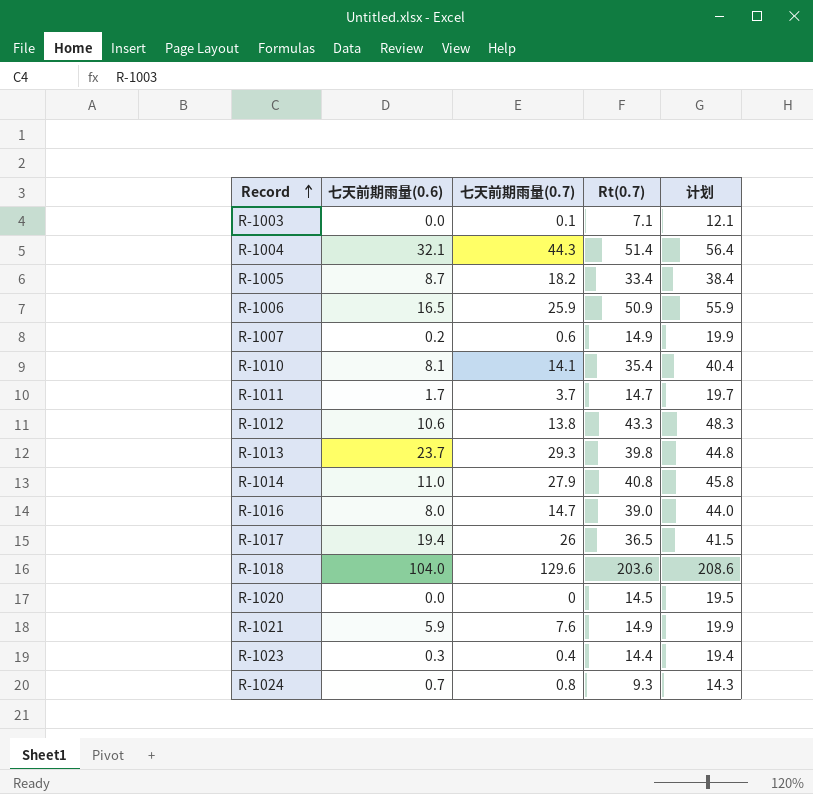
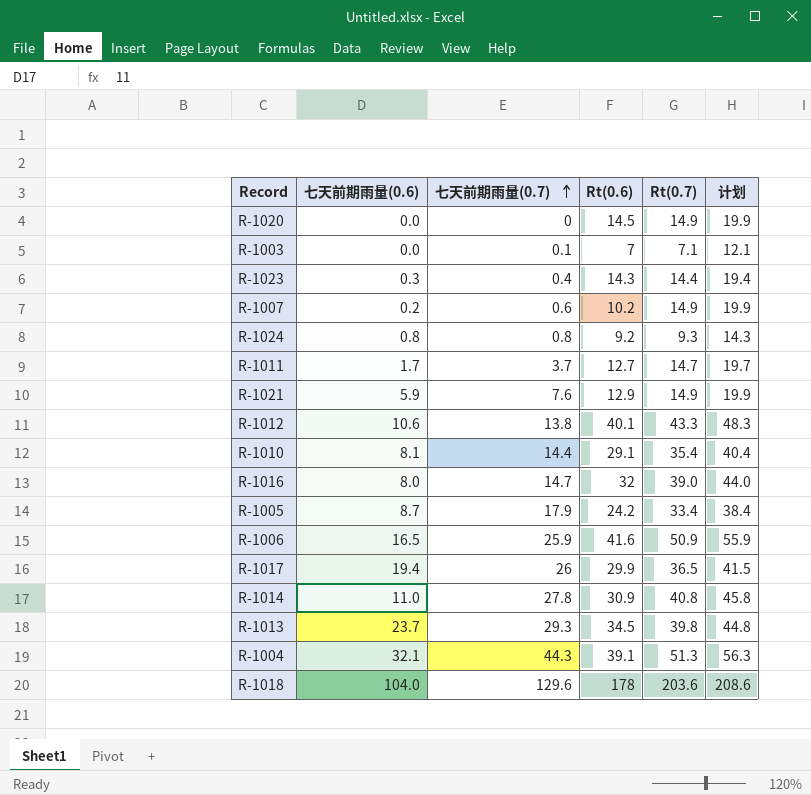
row order: Record ascending -> 七天前期雨量(0.7) ascending
column Rt(0.6) | position: none -> 4
R-1020 | Rt(0.7): 14.5 -> 14.9
R-1020 | 计划: 19.5 -> 19.9
R-1024 | 七天前期雨量(0.6): 0.7 -> 0.8
R-1010 | 七天前期雨量(0.7): 14.1 -> 14.4
R-1005 | 七天前期雨量(0.7): 18.2 -> 17.9
R-1014 | 七天前期雨量(0.7): 27.9 -> 27.8
R-1004 | Rt(0.7): 51.4 -> 51.3
R-1004 | 计划: 56.4 -> 56.3

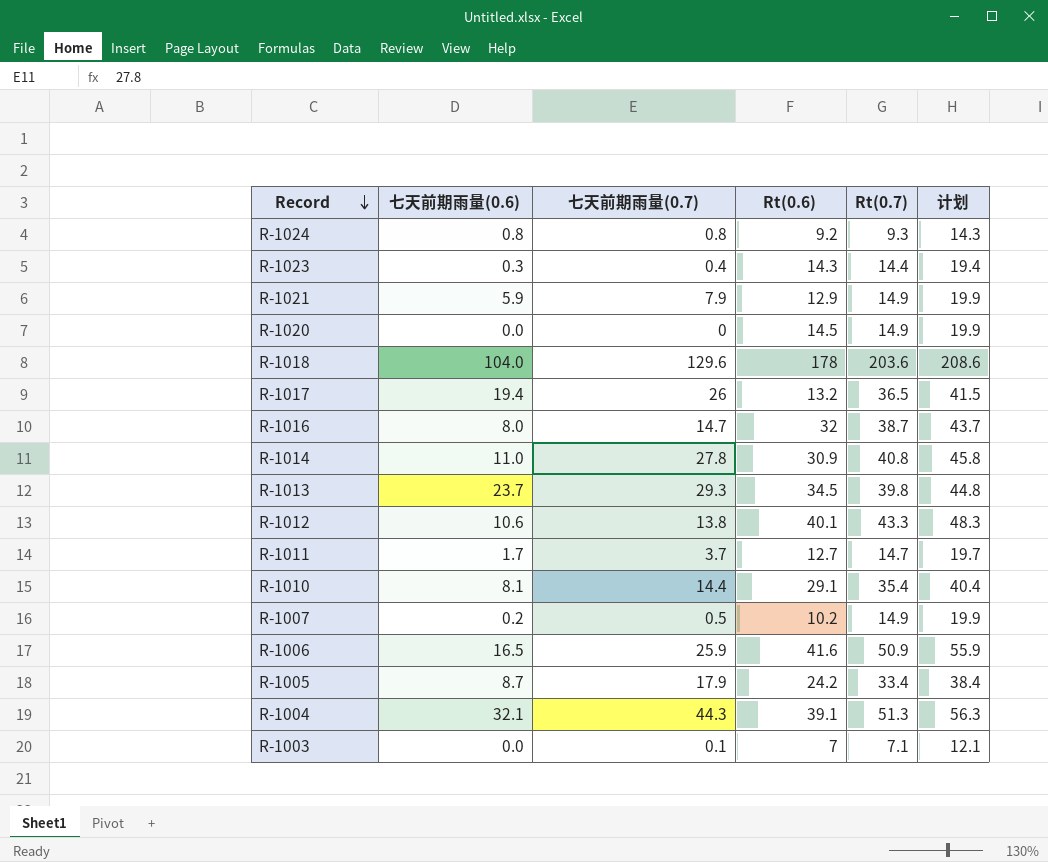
row order: 七天前期雨量(0.7) ascending -> Record descending
R-1021 | 七天前期雨量(0.7): 7.6 -> 7.9
R-1017 | Rt(0.6): 29.9 -> 13.2
R-1016 | Rt(0.7): 39.0 -> 38.7
R-1016 | 计划: 44.0 -> 43.7
R-1007 | 七天前期雨量(0.7): 0.6 -> 0.5

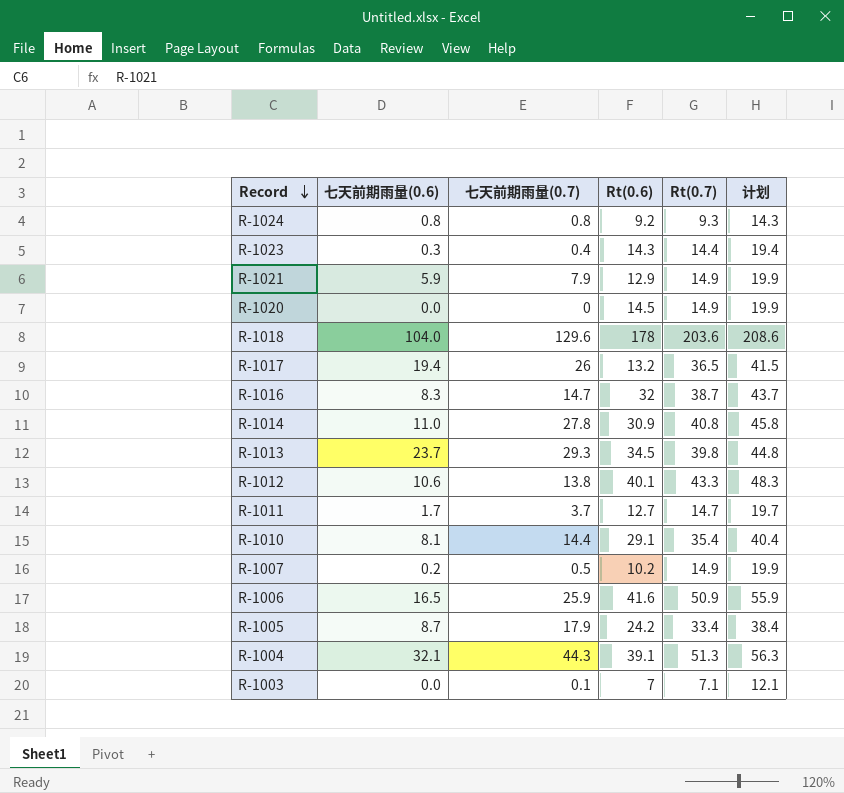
R-1016 | 七天前期雨量(0.6): 8.0 -> 8.3

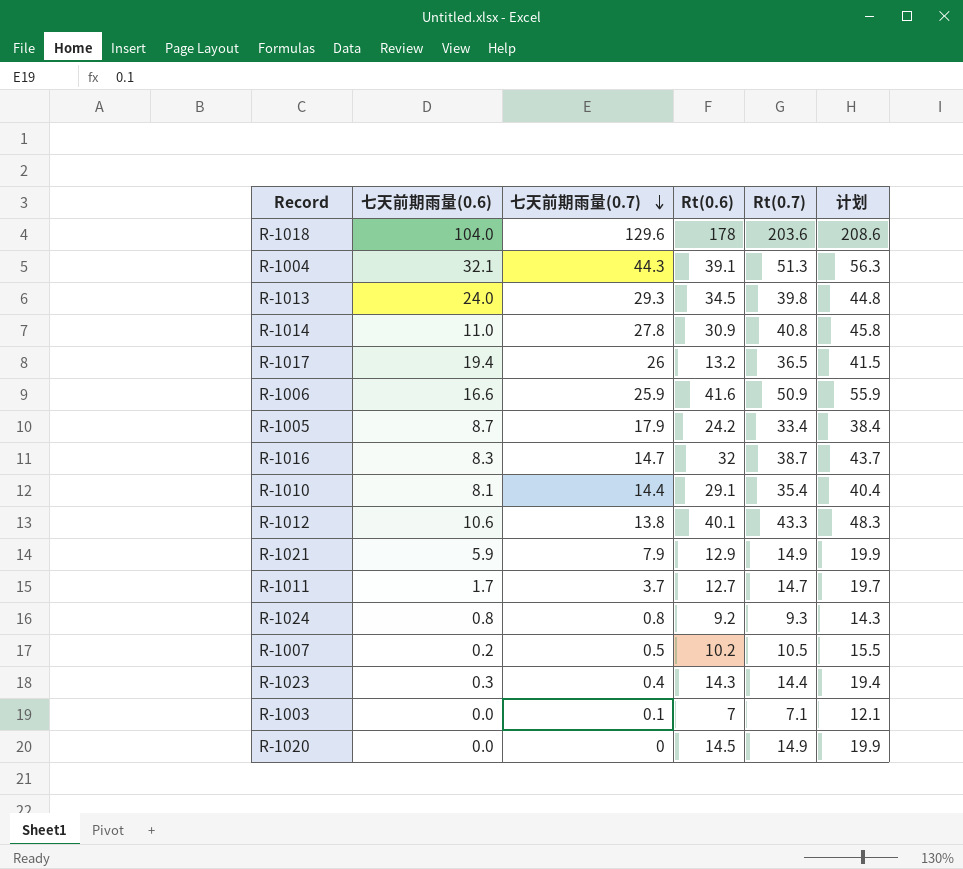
row order: Record descending -> 七天前期雨量(0.7) descending
R-1013 | 七天前期雨量(0.6): 23.7 -> 24.0
R-1006 | 七天前期雨量(0.6): 16.5 -> 16.6
R-1007 | Rt(0.7): 14.9 -> 10.5
R-1007 | 计划: 19.9 -> 15.5

